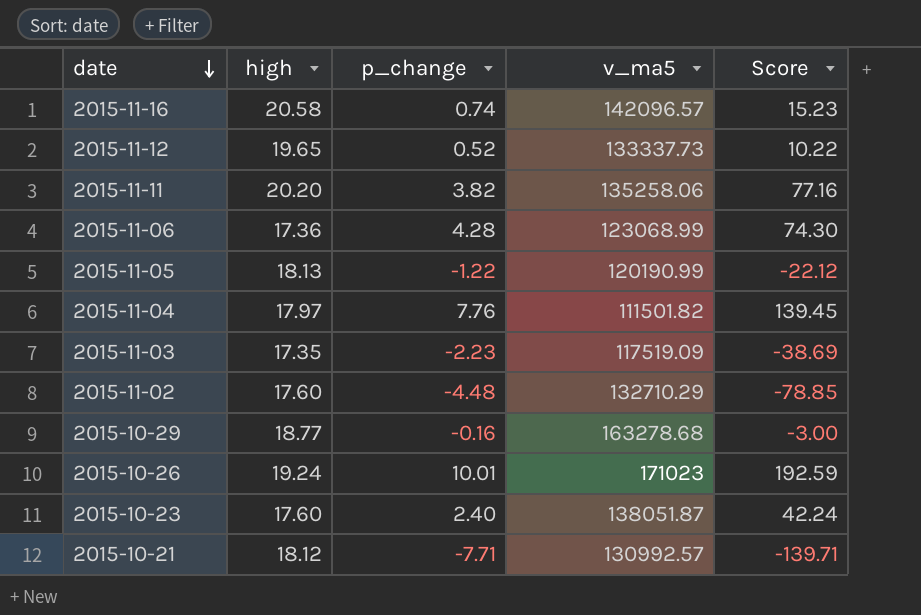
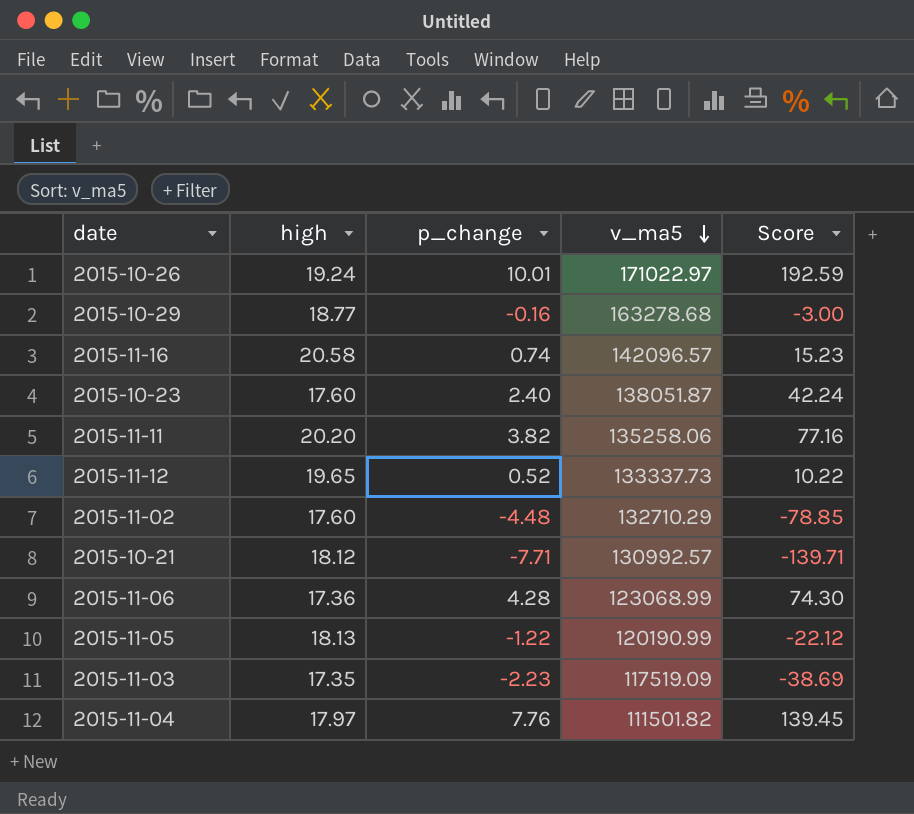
row order: date descending -> v_ma5 descending
2015-10-26 | v_ma5: 171023 -> 171022.97

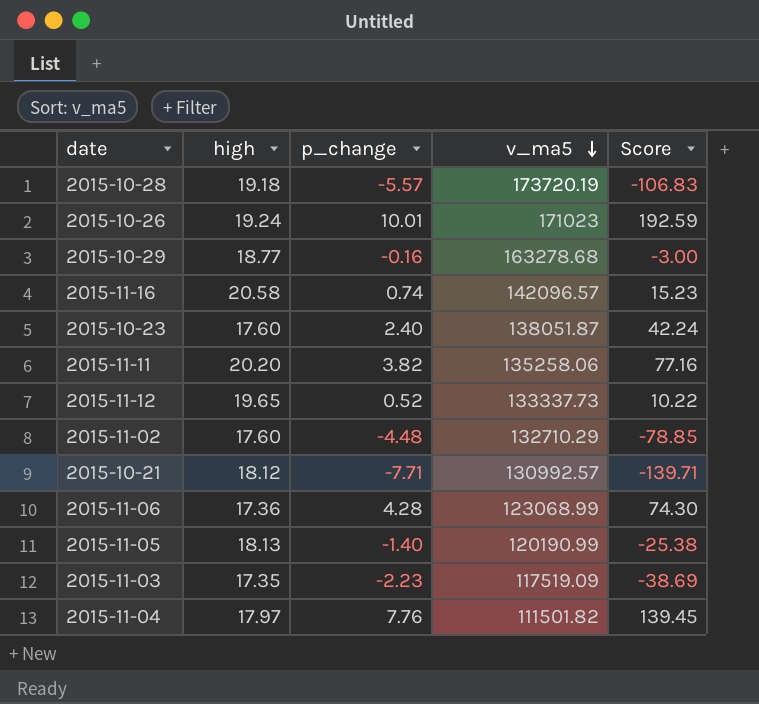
row 2015-10-28: none -> 19.18 | -5.57 | 173720.19 | -106.83
2015-10-26 | v_ma5: 171022.97 -> 171023
2015-11-05 | p_change: -1.22 -> -1.40
2015-11-05 | Score: -22.12 -> -25.38

